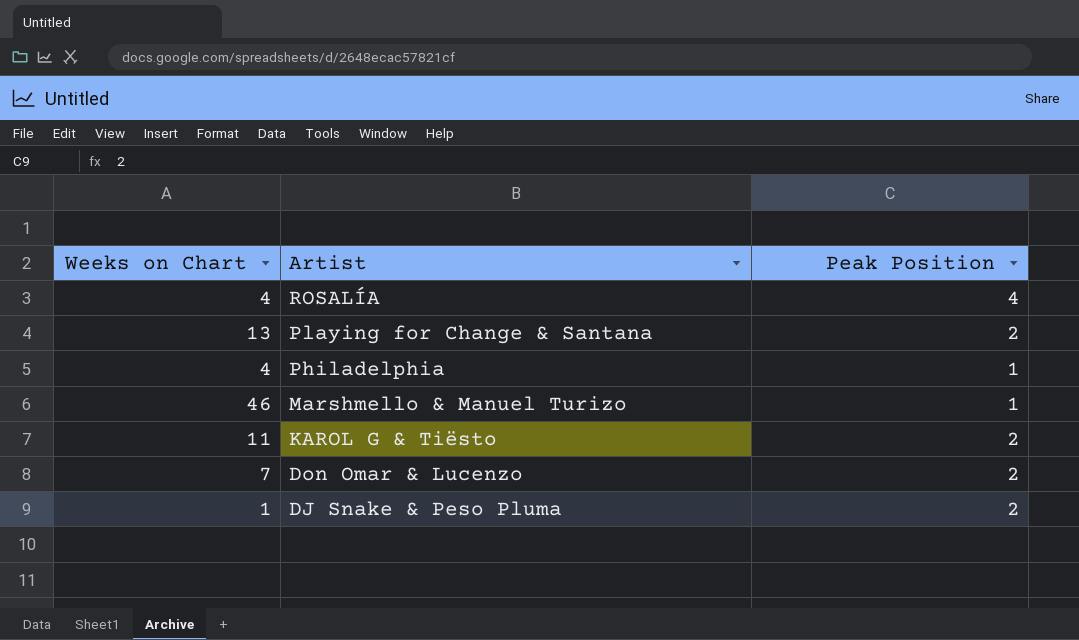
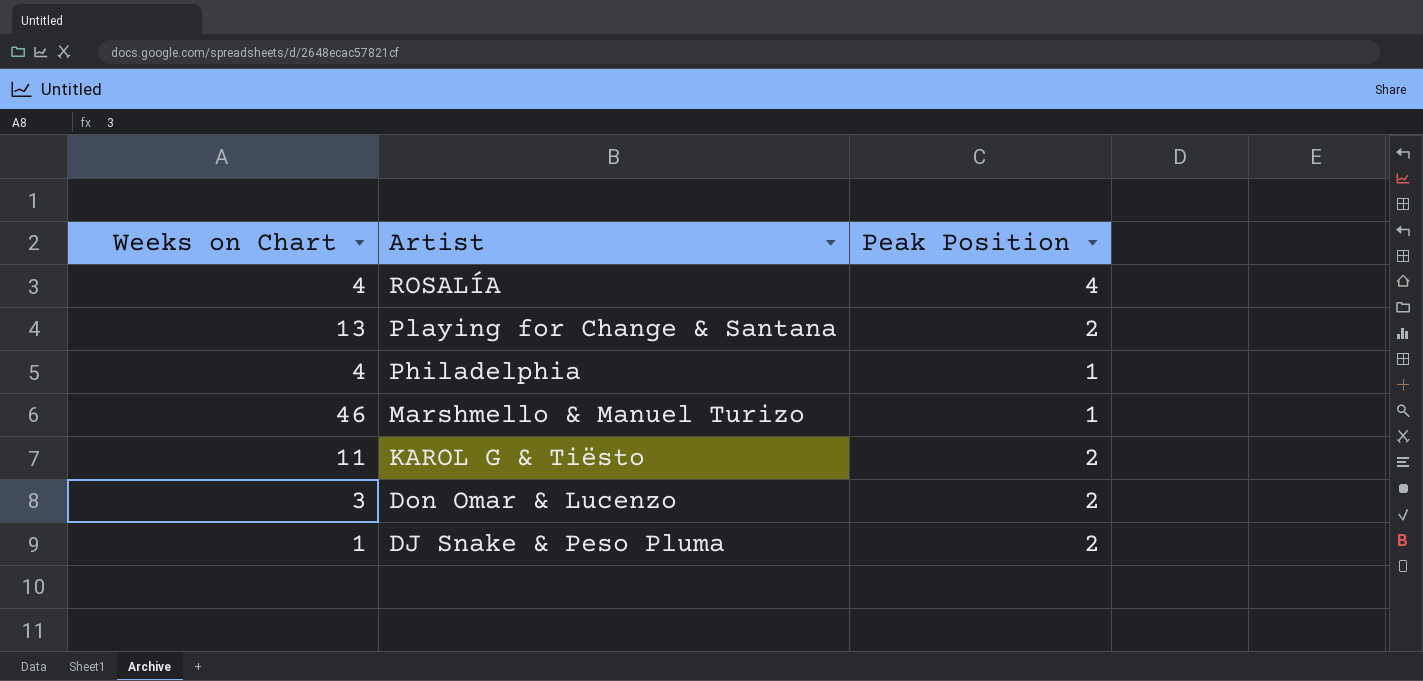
Don Omar & Lucenzo | Weeks on Chart: 7 -> 3

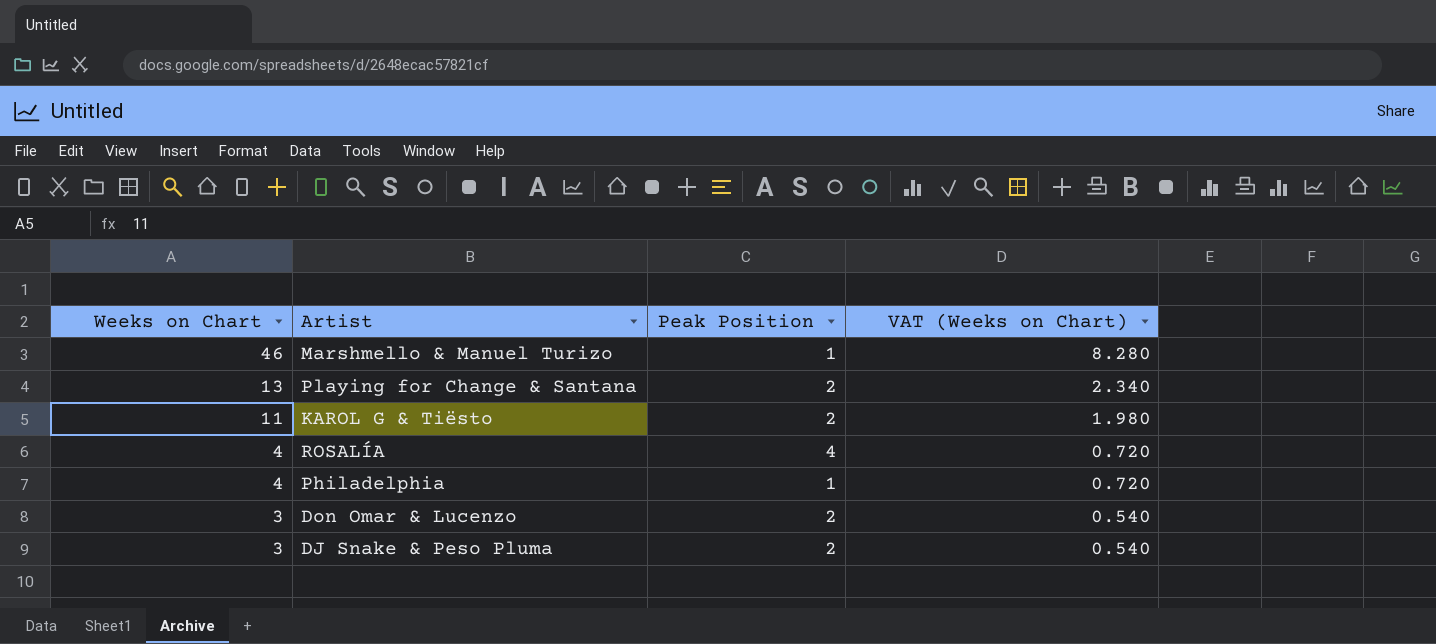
row order: Artist descending -> Weeks on Chart descending
column VAT (Weeks on Chart) | formula: none -> [Weeks on Chart] * 0.18
DJ Snake & Peso Pluma | Weeks on Chart: 1 -> 3

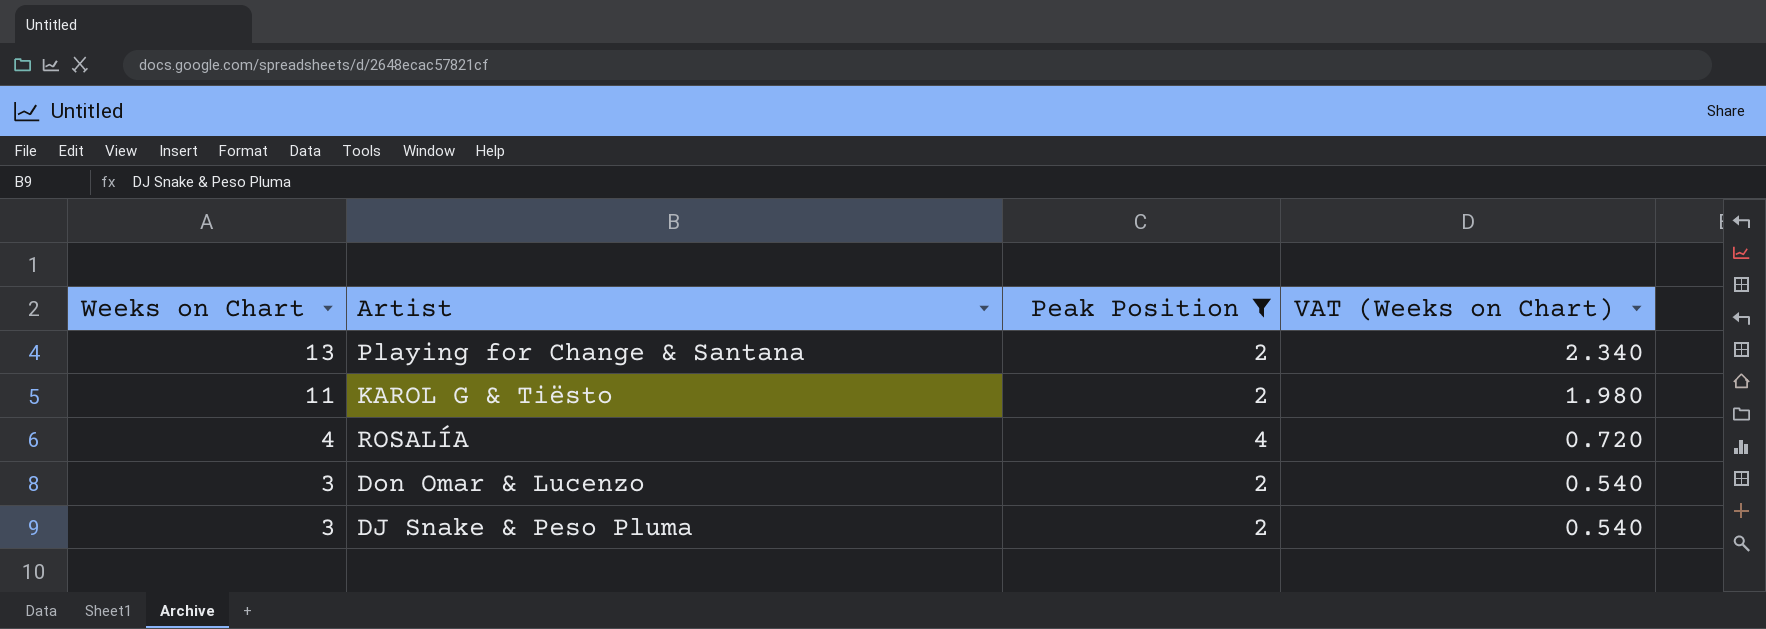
filter: none -> Peak Position != 1

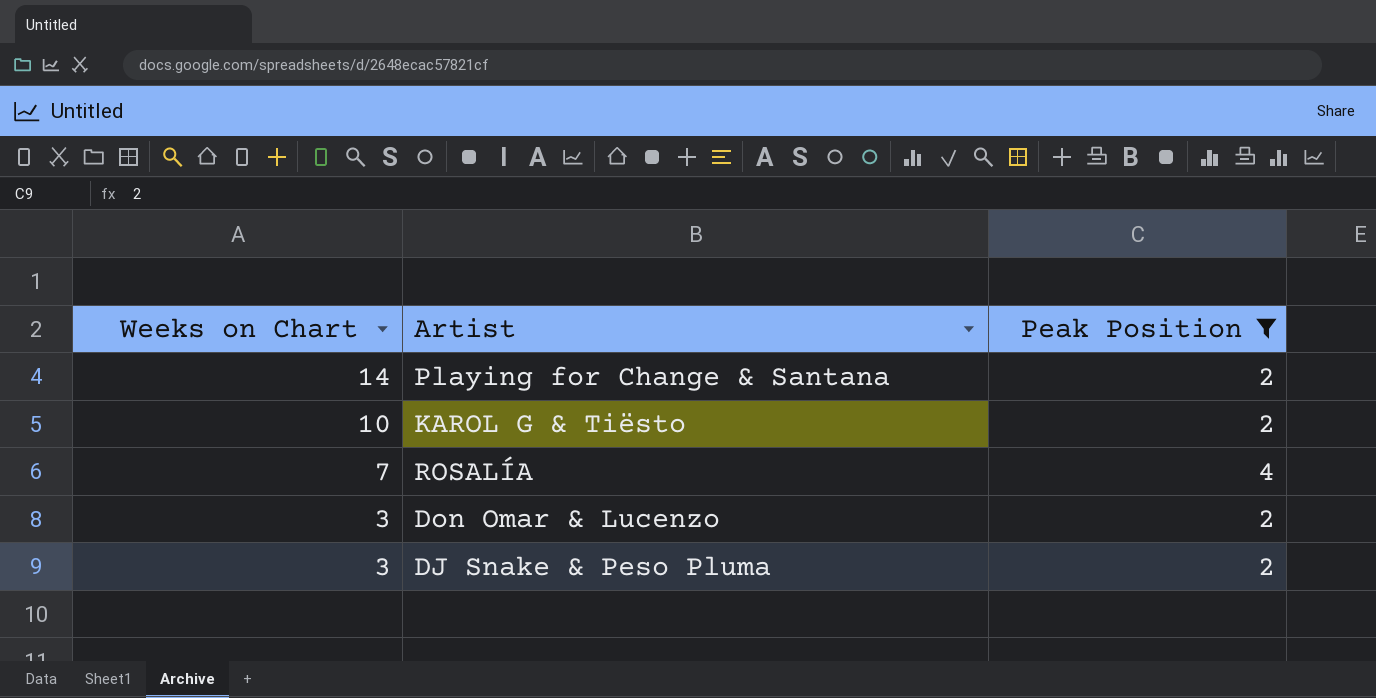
column VAT (Weeks on Chart) | formula: [Weeks on Chart] * 0.18 -> none
Playing for Change & Santana | Weeks on Chart: 13 -> 14
KAROL G & Tiësto | Weeks on Chart: 11 -> 10
ROSALÍA | Weeks on Chart: 4 -> 7

